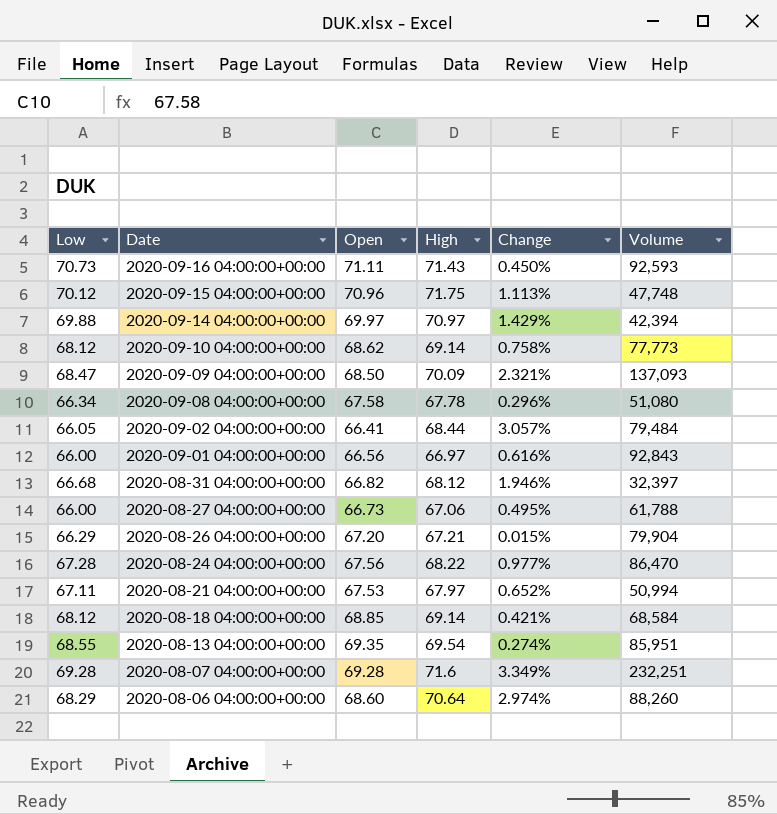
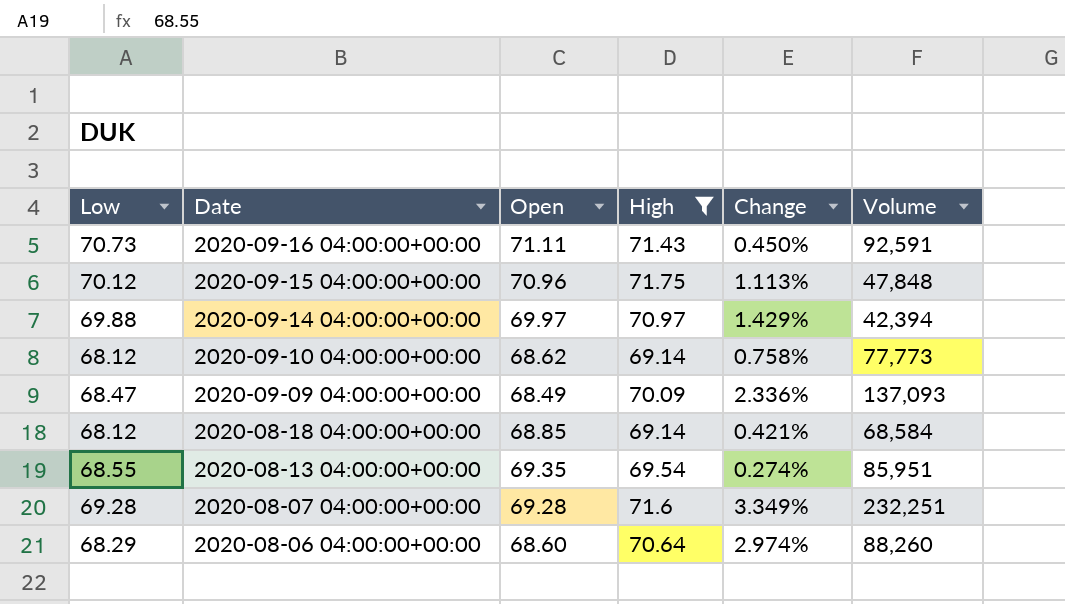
filter: none -> High >= 69.14
2020-09-16 04:00:00+00:00 | Volume: 92,593 -> 92,591
2020-09-15 04:00:00+00:00 | Volume: 47,748 -> 47,848
2020-09-09 04:00:00+00:00 | Open: 68.50 -> 68.49
2020-09-09 04:00:00+00:00 | Change: 2.321% -> 2.336%

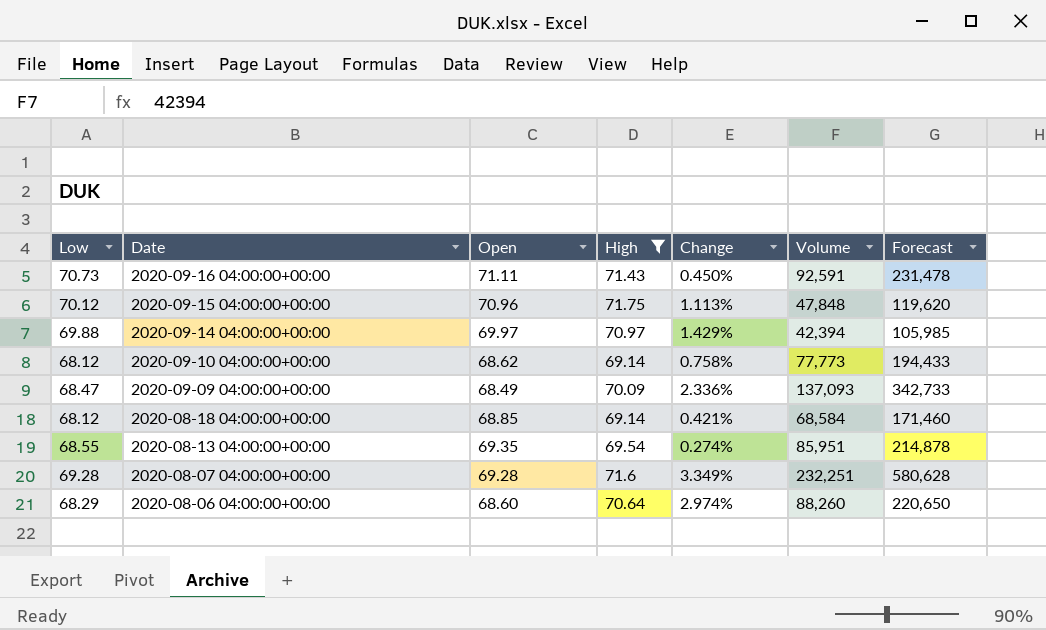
column Forecast | formula: none -> [Volume] * 2.5

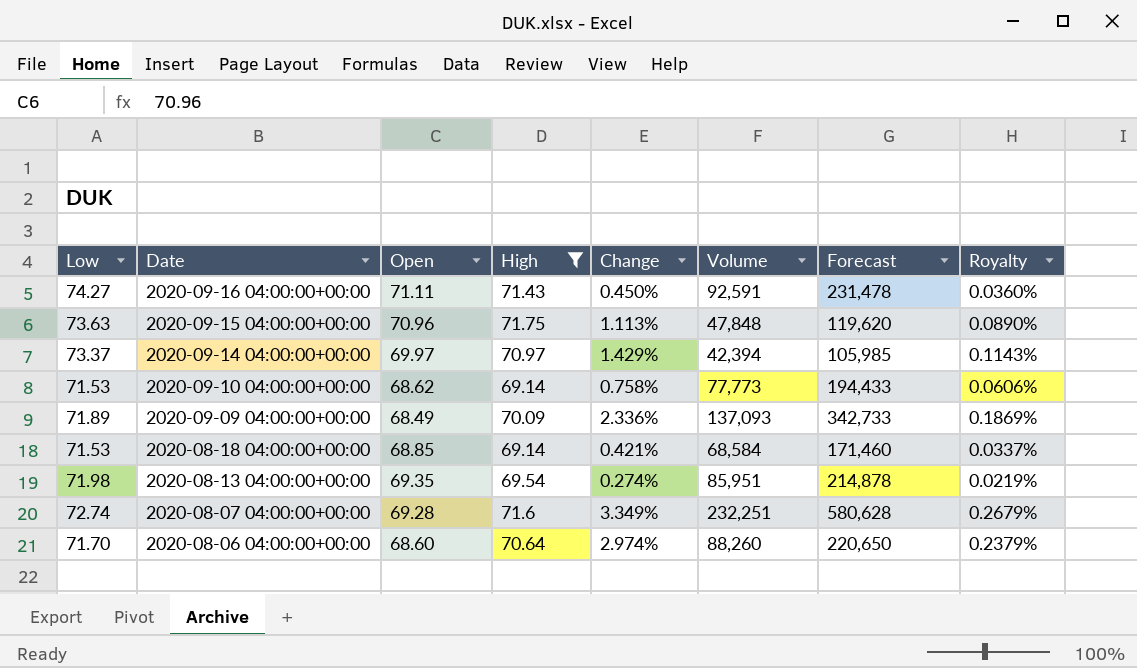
column Royalty | formula: none -> [Change] * 0.08
2020-09-16 04:00:00+00:00 | Low: 70.73 -> 74.27
2020-09-15 04:00:00+00:00 | Low: 70.12 -> 73.63
2020-09-14 04:00:00+00:00 | Low: 69.88 -> 73.37
2020-09-10 04:00:00+00:00 | Low: 68.12 -> 71.53
2020-09-09 04:00:00+00:00 | Low: 68.47 -> 71.89
2020-08-18 04:00:00+00:00 | Low: 68.12 -> 71.53
2020-08-13 04:00:00+00:00 | Low: 68.55 -> 71.98
2020-08-07 04:00:00+00:00 | Low: 69.28 -> 72.74
2020-08-06 04:00:00+00:00 | Low: 68.29 -> 71.70

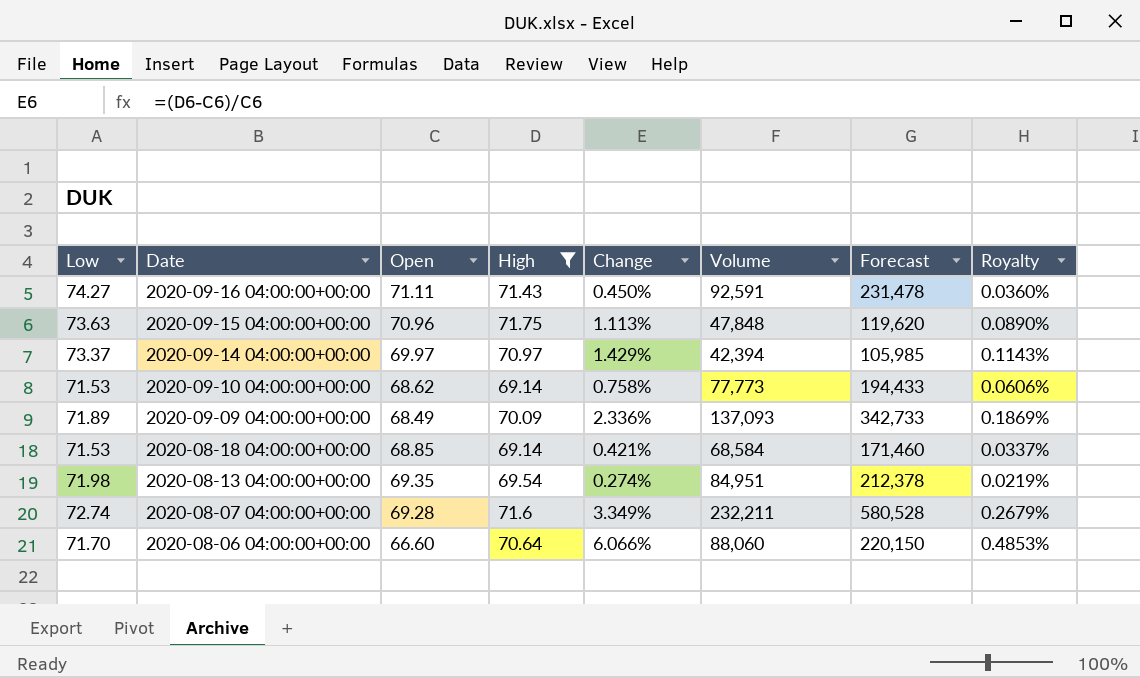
2020-08-13 04:00:00+00:00 | Volume: 85,951 -> 84,951
2020-08-13 04:00:00+00:00 | Forecast: 214,878 -> 212,378
2020-08-07 04:00:00+00:00 | Volume: 232,251 -> 232,211
2020-08-07 04:00:00+00:00 | Forecast: 580,628 -> 580,528
2020-08-06 04:00:00+00:00 | Open: 68.60 -> 66.60
2020-08-06 04:00:00+00:00 | Change: 2.974% -> 6.066%
2020-08-06 04:00:00+00:00 | Volume: 88,260 -> 88,060
2020-08-06 04:00:00+00:00 | Forecast: 220,650 -> 220,150
2020-08-06 04:00:00+00:00 | Royalty: 0.2379% -> 0.4853%

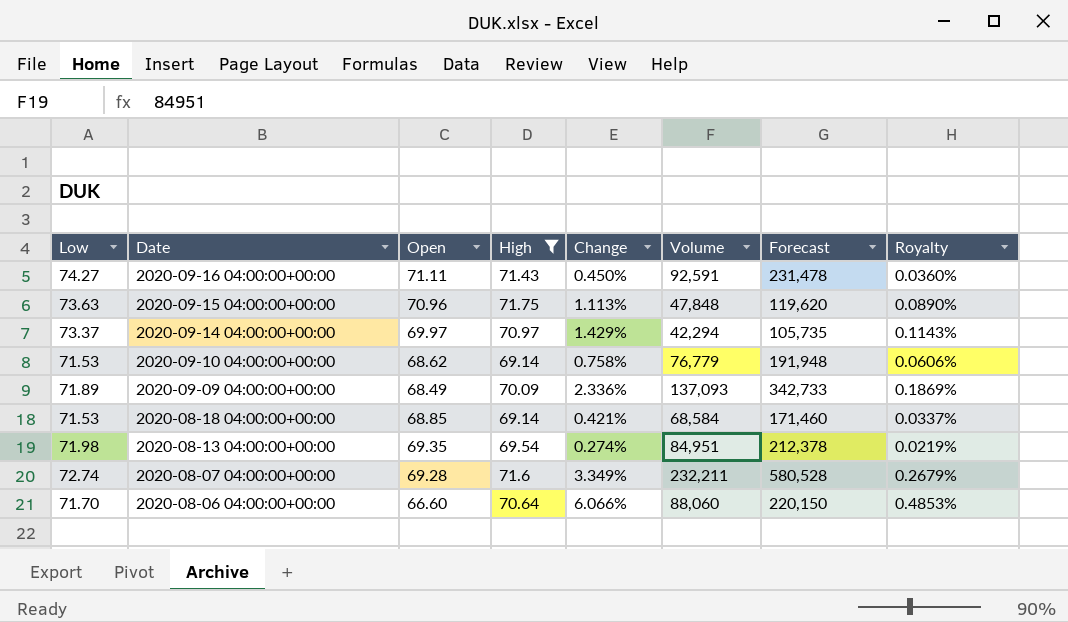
2020-09-14 04:00:00+00:00 | Volume: 42,394 -> 42,294
2020-09-14 04:00:00+00:00 | Forecast: 105,985 -> 105,735
2020-09-10 04:00:00+00:00 | Volume: 77,773 -> 76,779
2020-09-10 04:00:00+00:00 | Forecast: 194,433 -> 191,948

